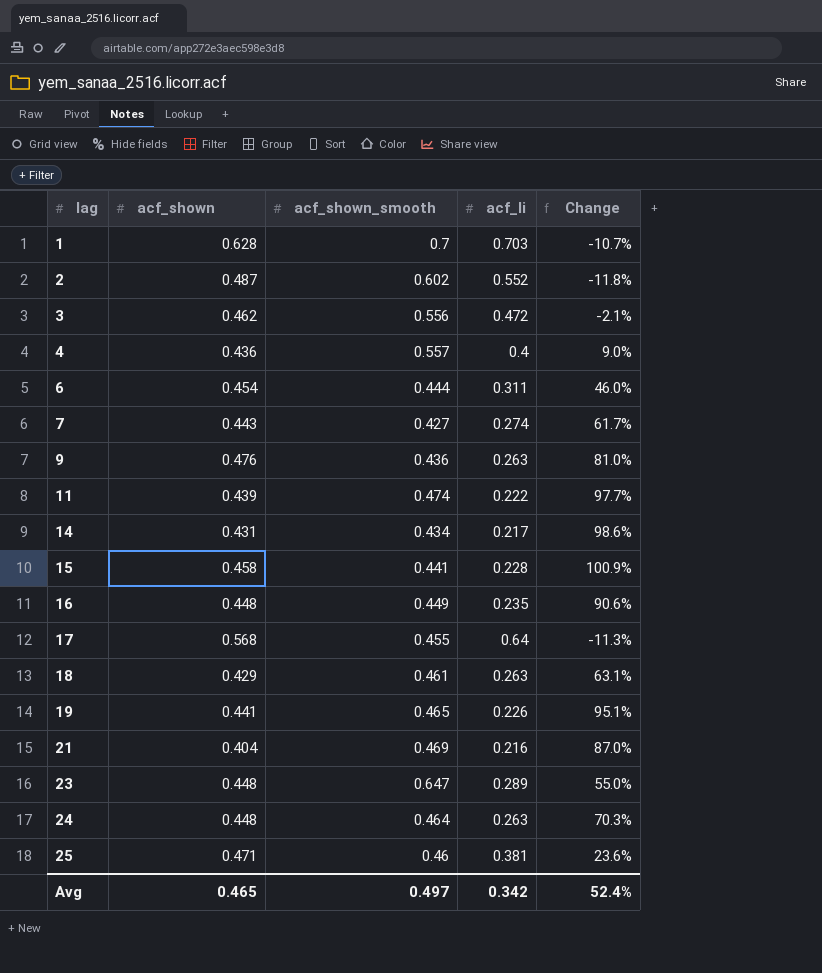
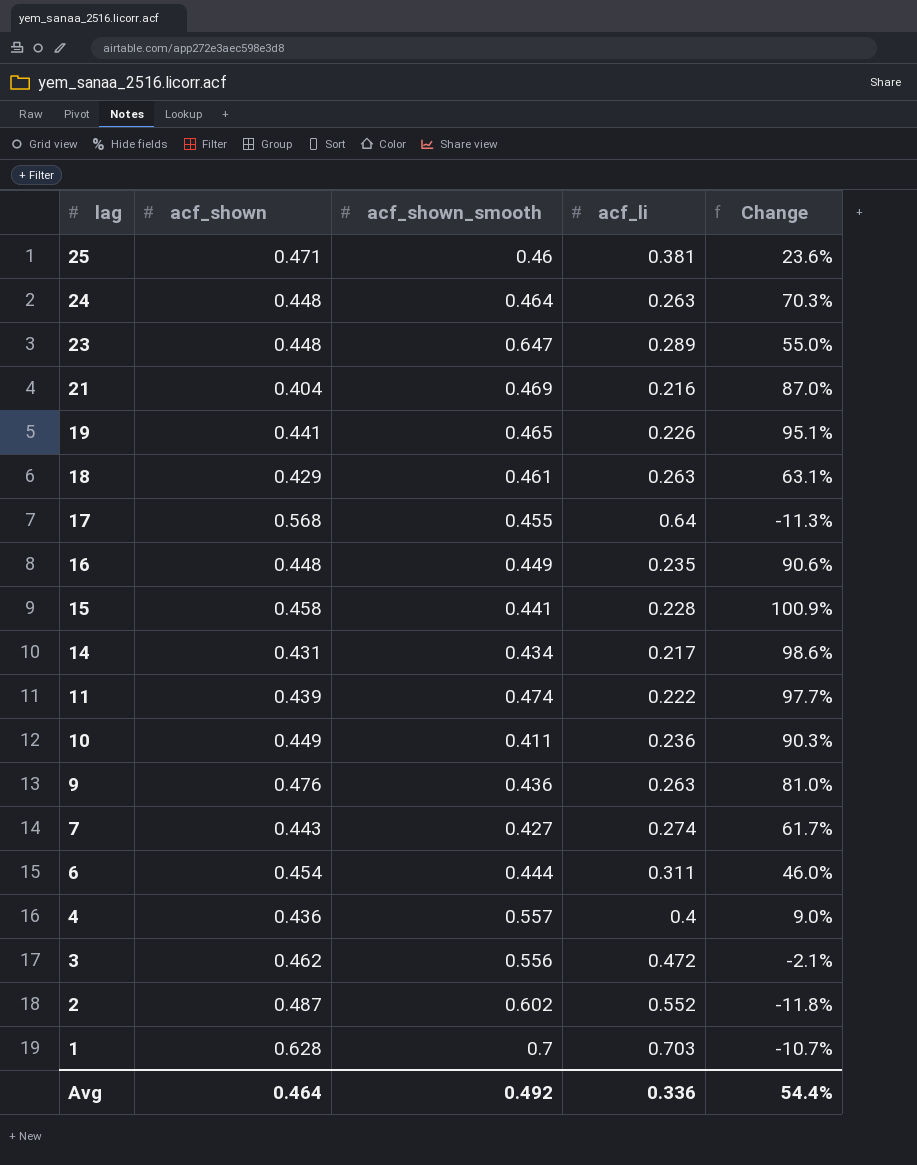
row order: lag ascending -> lag descending
row 10: none -> 0.449 | 0.411 | 0.236 | 90.3%
Avg | acf_shown: 0.465 -> 0.464
Avg | acf_shown_smooth: 0.497 -> 0.492
Avg | acf_li: 0.342 -> 0.336
Avg | Change: 52.4% -> 54.4%

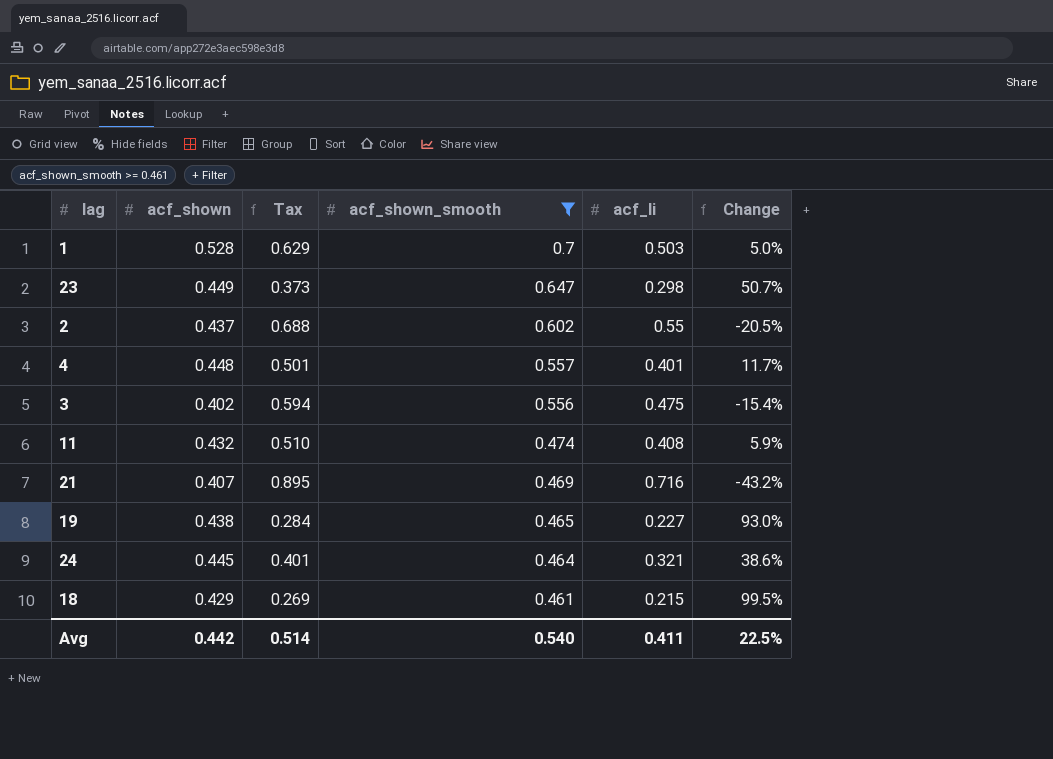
filter: none -> acf_shown_smooth >= 0.461
row order: lag descending -> acf_shown_smooth descending
column Tax | formula: none -> [acf_li] * 1.25
1 | acf_shown: 0.628 -> 0.528
1 | acf_li: 0.703 -> 0.503
1 | Change: -10.7% -> 5.0%
23 | acf_shown: 0.448 -> 0.449
23 | acf_li: 0.289 -> 0.298
23 | Change: 55.0% -> 50.7%
2 | acf_shown: 0.487 -> 0.437
2 | acf_li: 0.552 -> 0.55
2 | Change: -11.8% -> -20.5%
4 | acf_shown: 0.436 -> 0.448
4 | acf_li: 0.4 -> 0.401
4 | Change: 9.0% -> 11.7%
3 | acf_shown: 0.462 -> 0.402
3 | acf_li: 0.472 -> 0.475
3 | Change: -2.1% -> -15.4%
11 | acf_shown: 0.439 -> 0.432
11 | acf_li: 0.222 -> 0.408
11 | Change: 97.7% -> 5.9%
21 | acf_shown: 0.404 -> 0.407
21 | acf_li: 0.216 -> 0.716
21 | Change: 87.0% -> -43.2%
19 | acf_shown: 0.441 -> 0.438
19 | acf_li: 0.226 -> 0.227
19 | Change: 95.1% -> 93.0%
24 | acf_shown: 0.448 -> 0.445
24 | acf_li: 0.263 -> 0.321
24 | Change: 70.3% -> 38.6%
18 | acf_li: 0.263 -> 0.215
18 | Change: 63.1% -> 99.5%
Avg | acf_shown: 0.464 -> 0.442
Avg | acf_shown_smooth: 0.492 -> 0.540
Avg | acf_li: 0.336 -> 0.411
Avg | Change: 54.4% -> 22.5%

